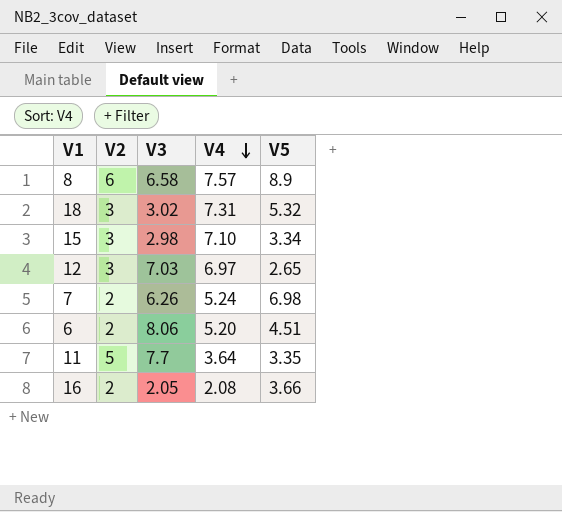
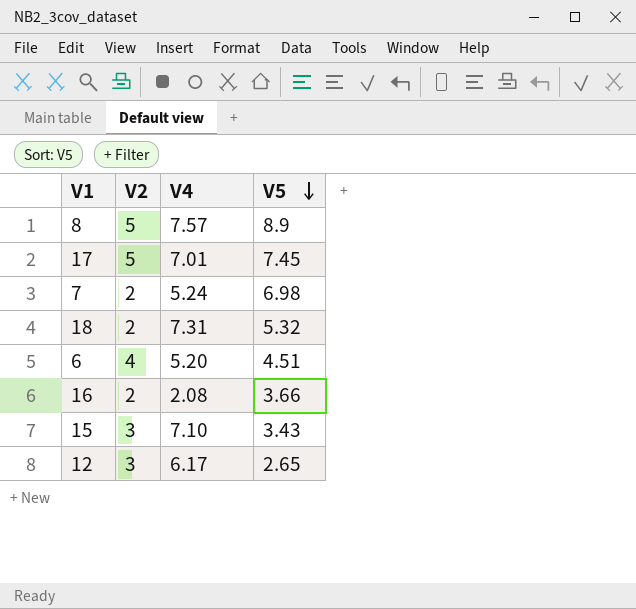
row order: V4 descending -> V5 descending
column V3 | position: 3 -> none
row 11: 5 | 7.7 | 3.64 | 3.35 -> none
8 | V2: 6 -> 5
row 17: none -> 5 | 7.01 | 7.45
18 | V2: 3 -> 2
6 | V2: 2 -> 4
15 | V5: 3.34 -> 3.43
12 | V4: 6.97 -> 6.17

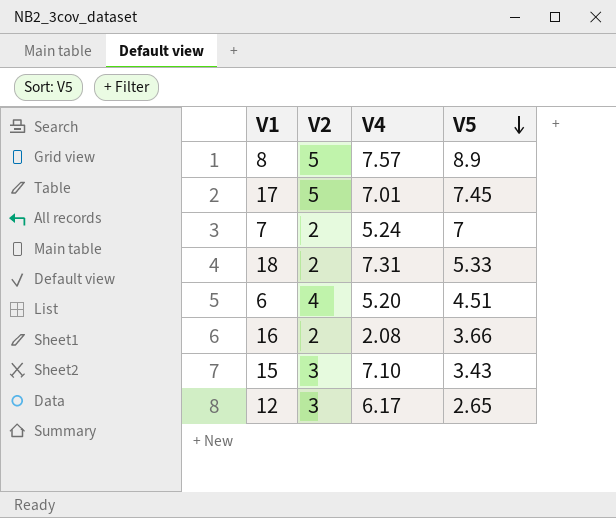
7 | V5: 6.98 -> 7
18 | V5: 5.32 -> 5.33

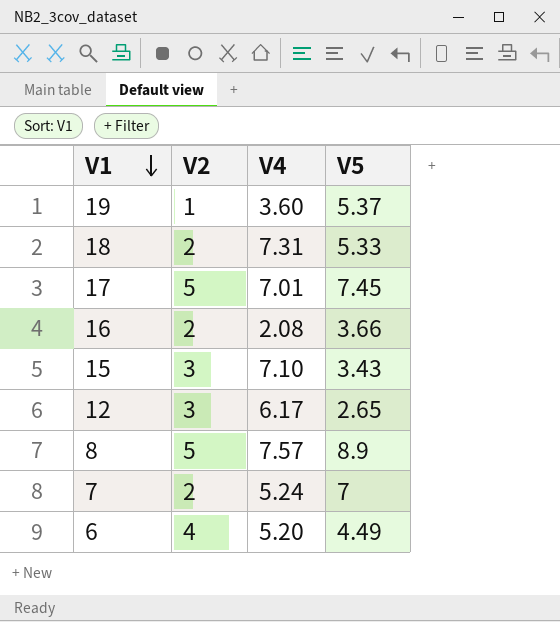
row order: V5 descending -> V1 descending
row 19: none -> 1 | 3.60 | 5.37
6 | V5: 4.51 -> 4.49

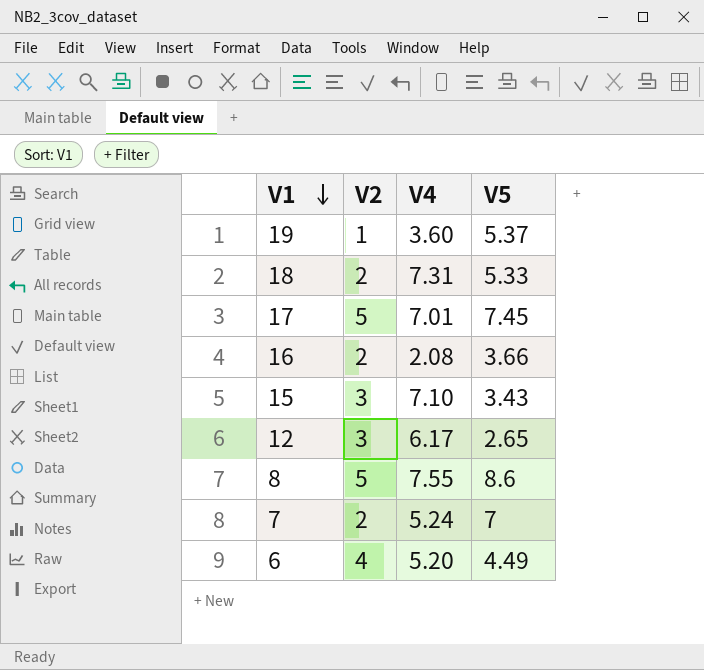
8 | V4: 7.57 -> 7.55
8 | V5: 8.9 -> 8.6

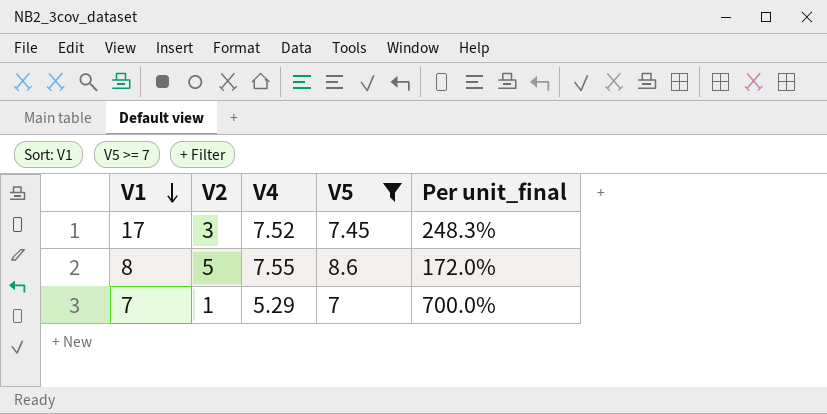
filter: none -> V5 >= 7
column Per unit_final | formula: none -> [V5] / [V2]
17 | V2: 5 -> 3
17 | V4: 7.01 -> 7.52
7 | V2: 2 -> 1
7 | V4: 5.24 -> 5.29

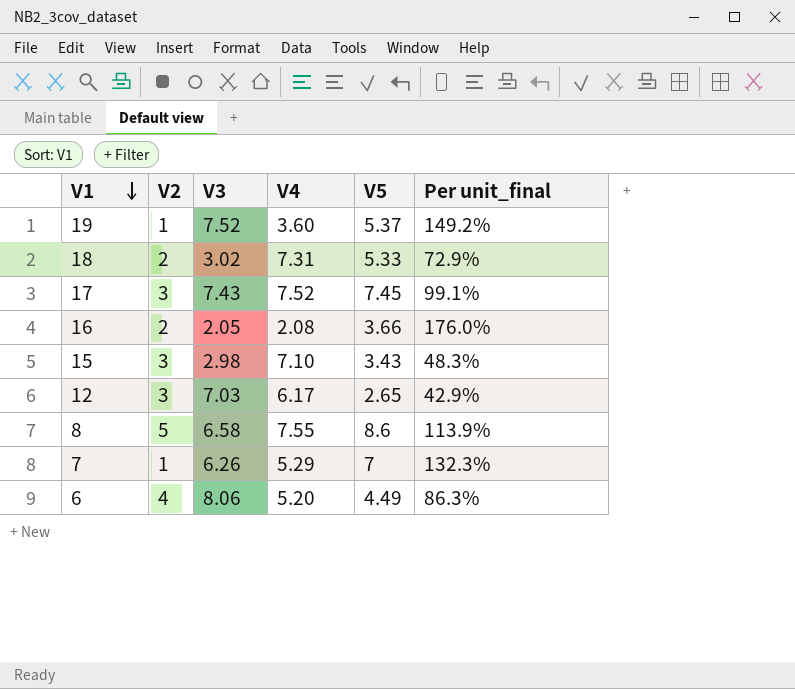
filter: V5 >= 7 -> none
column V3 | position: none -> 3
column Per unit_final | formula: [V5] / [V2] -> [V5] / [V4]

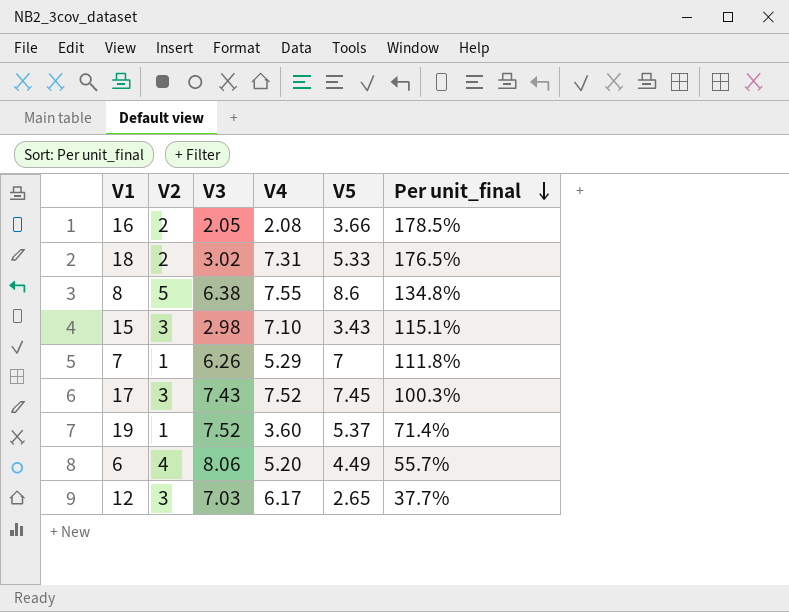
row order: V1 descending -> Per unit_final descending
column Per unit_final | formula: [V5] / [V4] -> [V5] / [V3]
8 | V3: 6.58 -> 6.38

